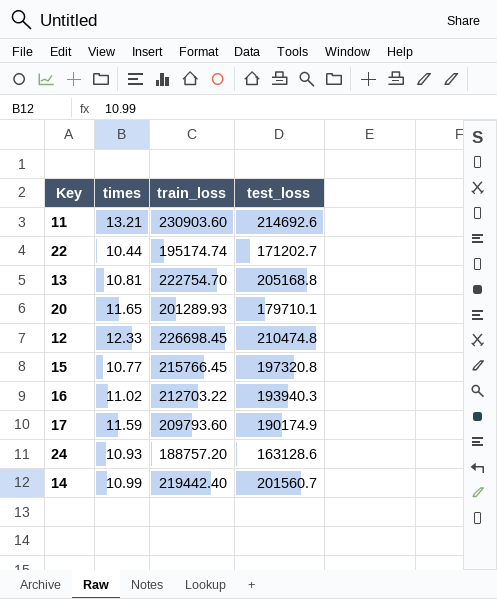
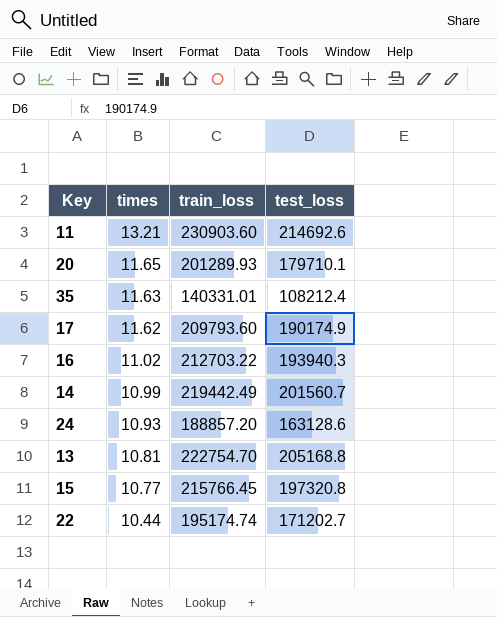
row order: none -> times descending
row 12: 12.33 | 226698.45 | 210474.8 -> none
row 35: none -> 11.63 | 140331.01 | 108212.4
17 | times: 11.59 -> 11.62
14 | train_loss: 219442.40 -> 219442.49
24 | train_loss: 188757.20 -> 188857.20

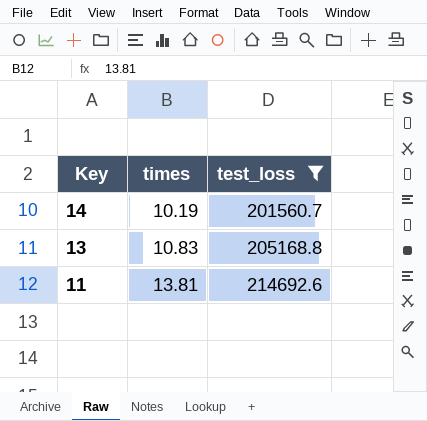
filter: none -> test_loss >= 201560.7
row order: times descending -> Key descending
column train_loss | position: 3 -> none
14 | times: 10.99 -> 10.19
13 | times: 10.81 -> 10.83
11 | times: 13.21 -> 13.81

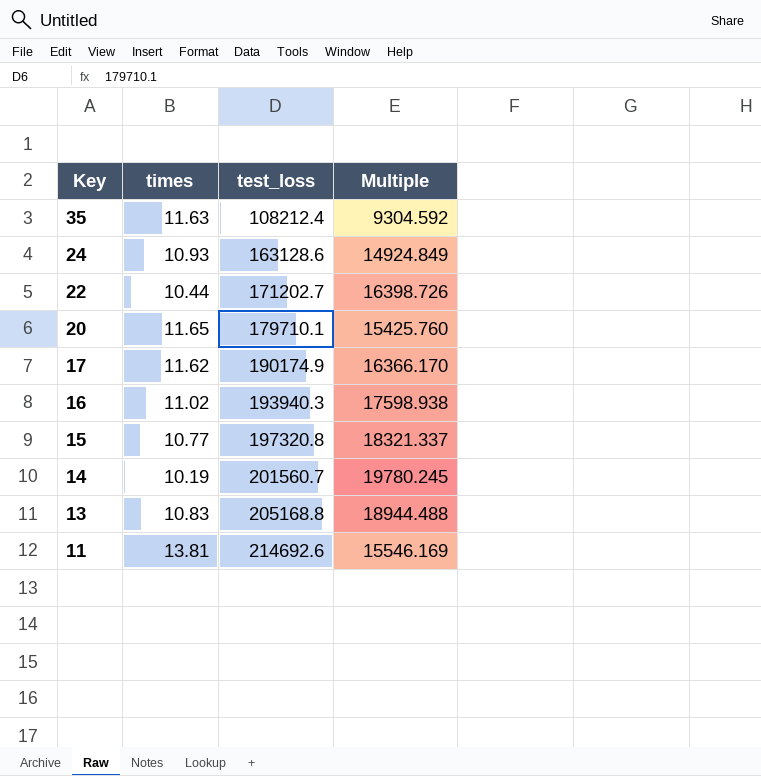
filter: test_loss >= 201560.7 -> none
column Multiple | formula: none -> [test_loss] / [times]

